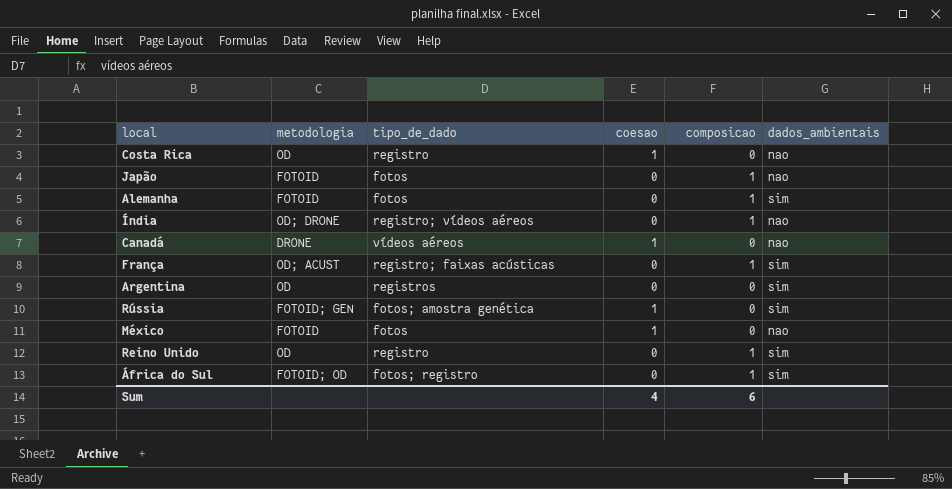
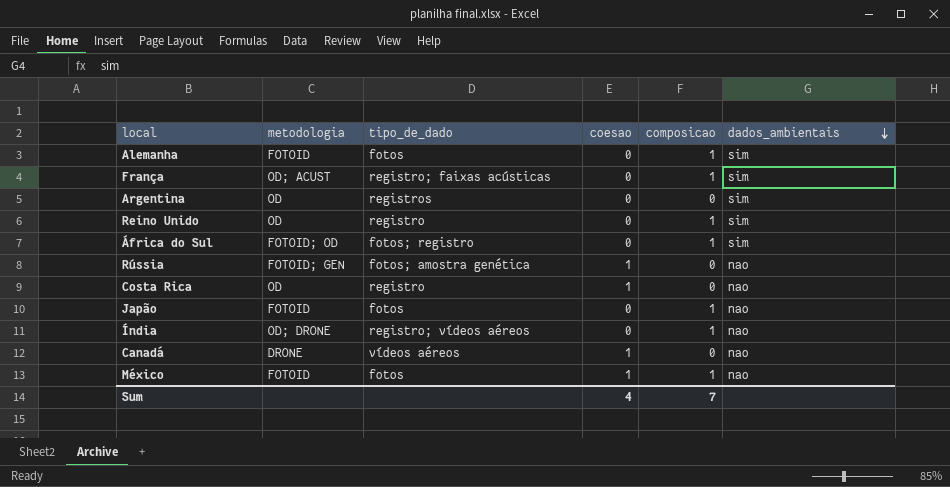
row order: none -> dados_ambientais descending
Rússia | dados_ambientais: sim -> nao
México | composicao: 0 -> 1
Sum | composicao: 6 -> 7

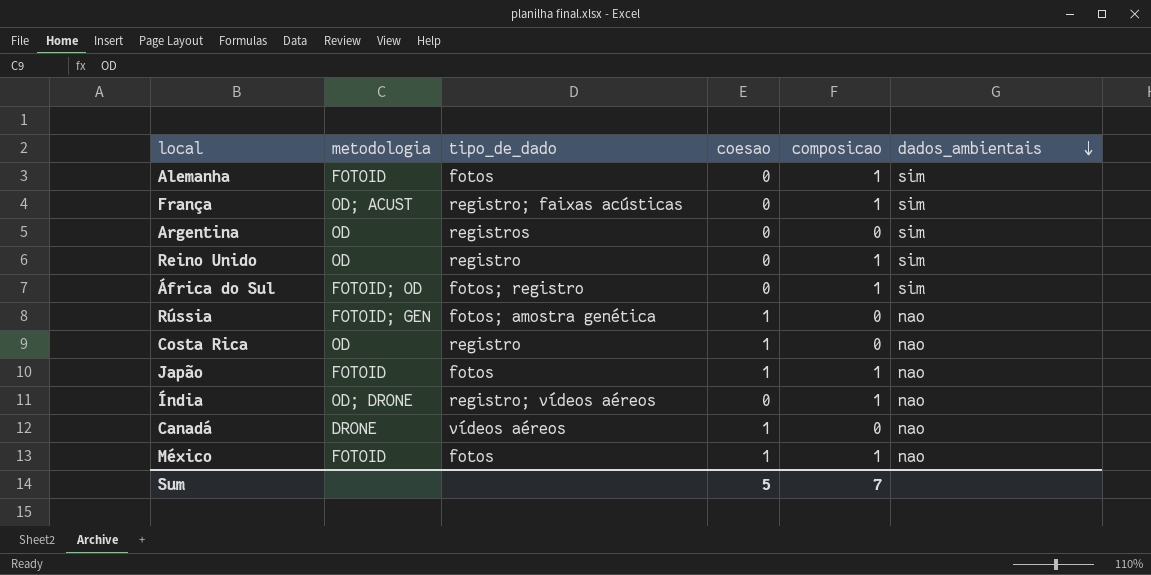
Japão | coesao: 0 -> 1
Sum | coesao: 4 -> 5

